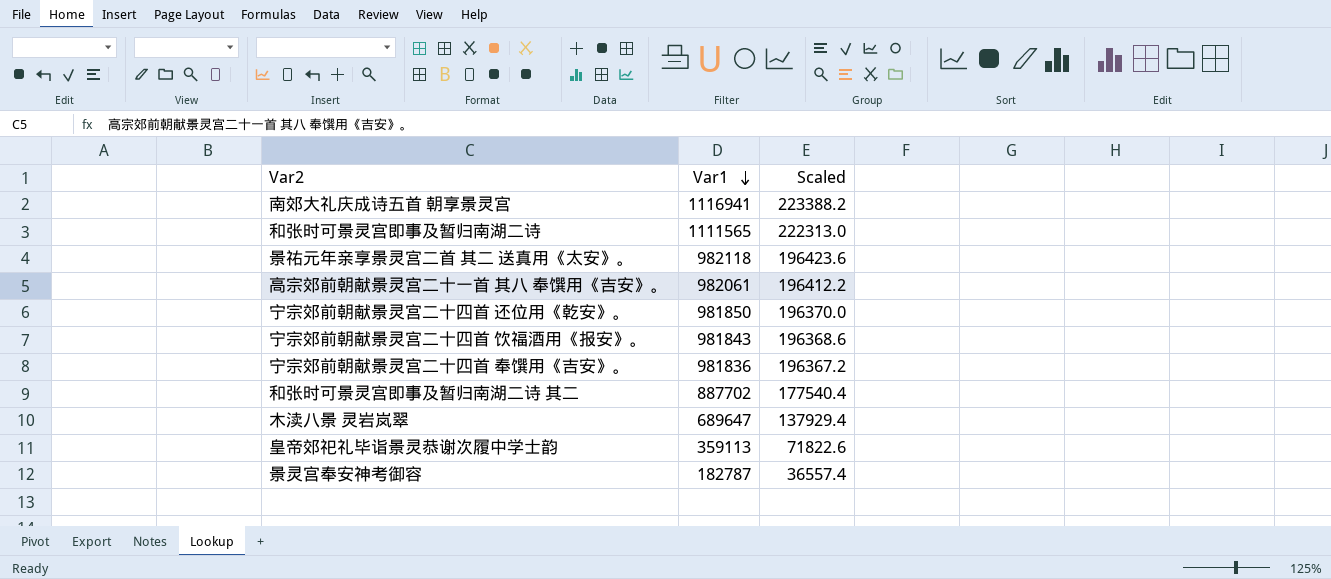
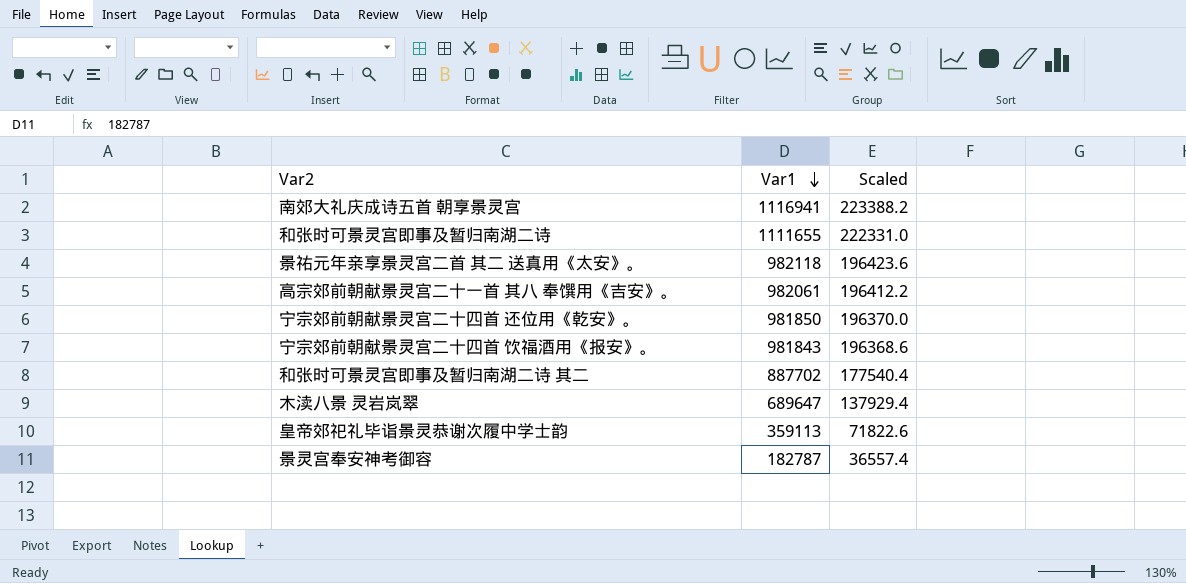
row 宁宗郊前朝献景灵宫二十四首 奉馔用《吉安》。: 981836 | 196367.2 -> none
和张时可景灵宫即事及暂归南湖二诗 | Var1: 1111565 -> 1111655
和张时可景灵宫即事及暂归南湖二诗 | Scaled: 222313.0 -> 222331.0

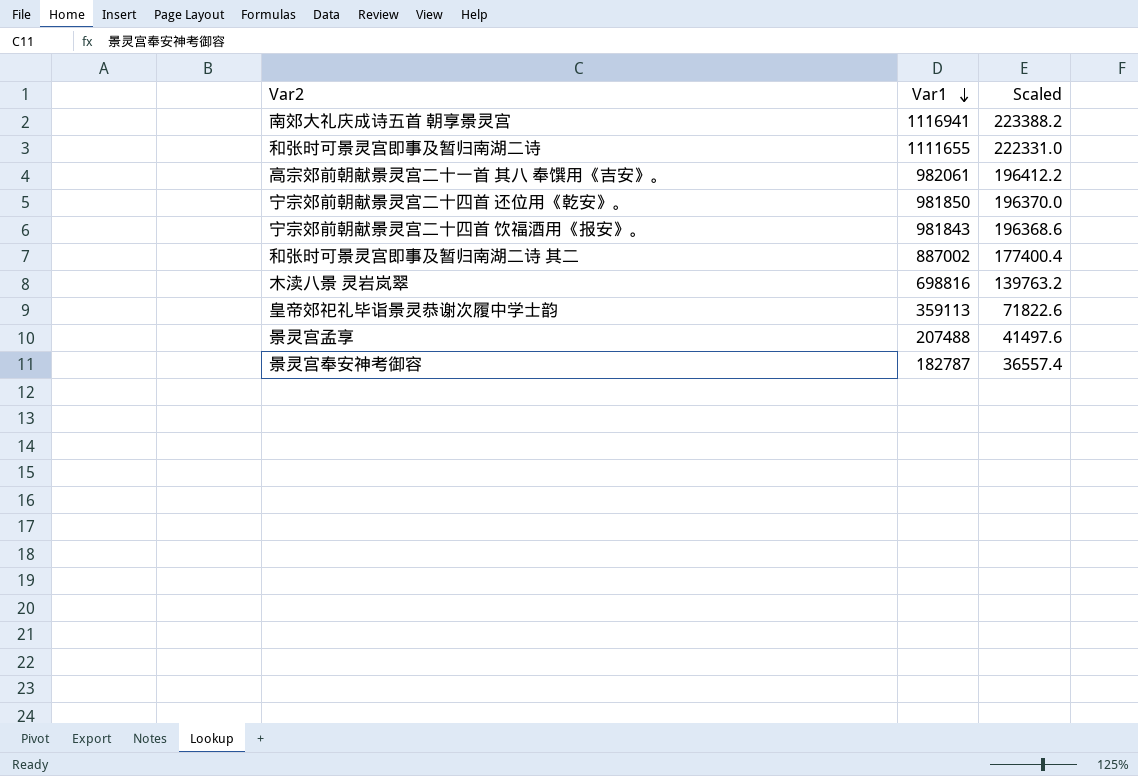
row 景祐元年亲享景灵宫二首 其二 送真用《太安》。: 982118 | 196423.6 -> none
和张时可景灵宫即事及暂归南湖二诗 其二 | Var1: 887702 -> 887002
和张时可景灵宫即事及暂归南湖二诗 其二 | Scaled: 177540.4 -> 177400.4
木渎八景 灵岩岚翠 | Var1: 689647 -> 698816
木渎八景 灵岩岚翠 | Scaled: 137929.4 -> 139763.2
row 景灵宫孟享: none -> 207488 | 41497.6

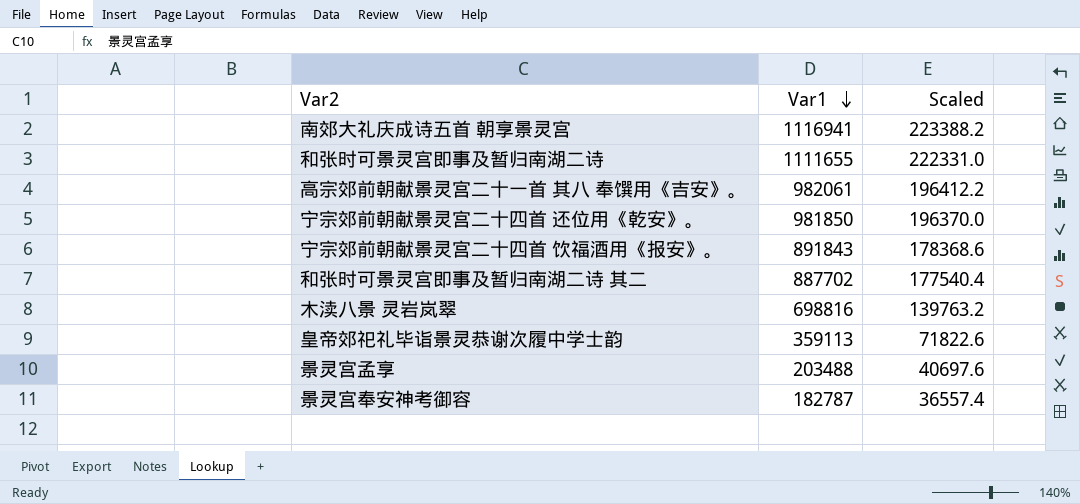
宁宗郊前朝献景灵宫二十四首 饮福酒用《报安》。 | Var1: 981843 -> 891843
宁宗郊前朝献景灵宫二十四首 饮福酒用《报安》。 | Scaled: 196368.6 -> 178368.6
和张时可景灵宫即事及暂归南湖二诗 其二 | Var1: 887002 -> 887702
和张时可景灵宫即事及暂归南湖二诗 其二 | Scaled: 177400.4 -> 177540.4
景灵宫孟享 | Var1: 207488 -> 203488
景灵宫孟享 | Scaled: 41497.6 -> 40697.6

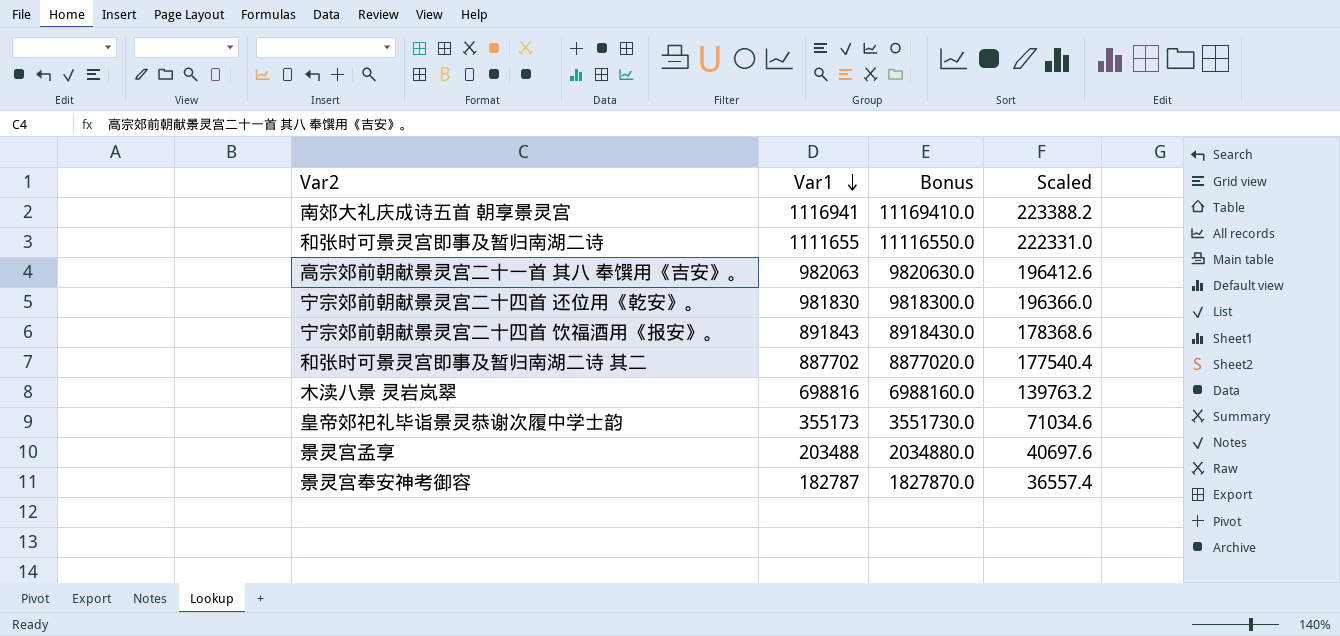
column Bonus | formula: none -> [Var1] * 10
高宗郊前朝献景灵宫二十一首 其八 奉馔用《吉安》。 | Var1: 982061 -> 982063
高宗郊前朝献景灵宫二十一首 其八 奉馔用《吉安》。 | Scaled: 196412.2 -> 196412.6
宁宗郊前朝献景灵宫二十四首 还位用《乾安》。 | Var1: 981850 -> 981830
宁宗郊前朝献景灵宫二十四首 还位用《乾安》。 | Scaled: 196370.0 -> 196366.0
皇帝郊祀礼毕诣景灵恭谢次履中学士韵 | Var1: 359113 -> 355173
皇帝郊祀礼毕诣景灵恭谢次履中学士韵 | Scaled: 71822.6 -> 71034.6

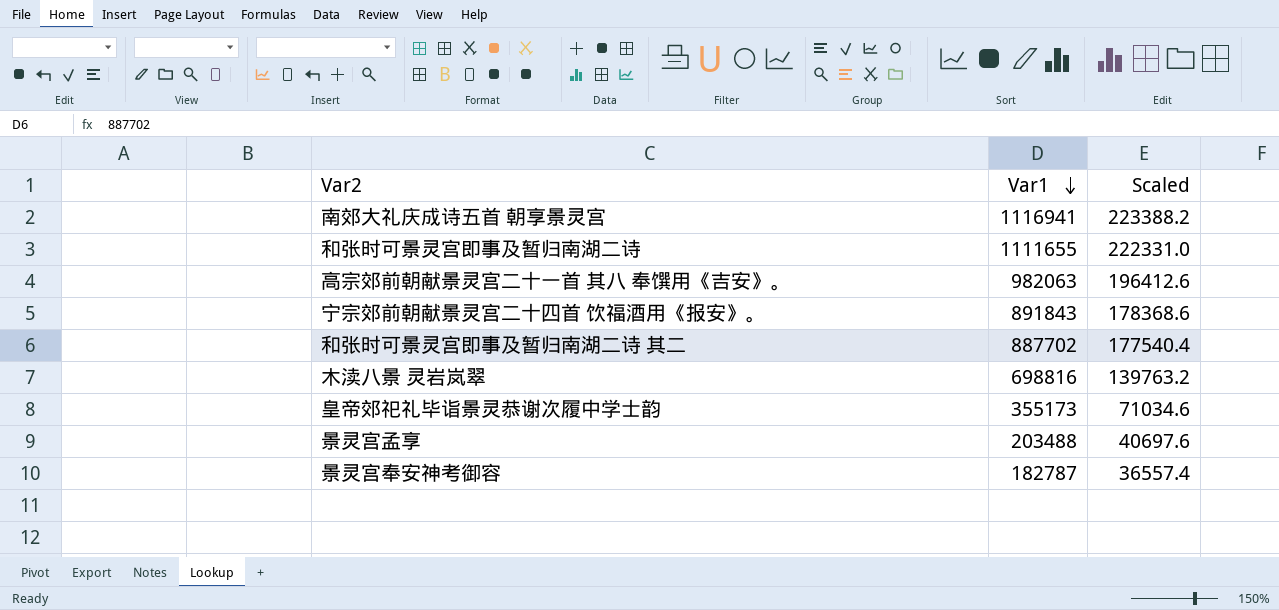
column Bonus | formula: [Var1] * 10 -> none
row 宁宗郊前朝献景灵宫二十四首 还位用《乾安》。: 981830 | 9818300.0 | 196366.0 -> none

